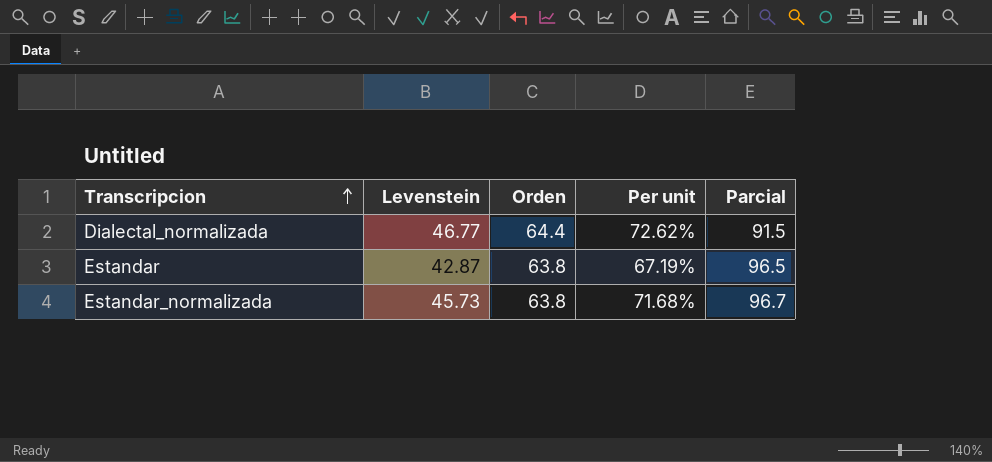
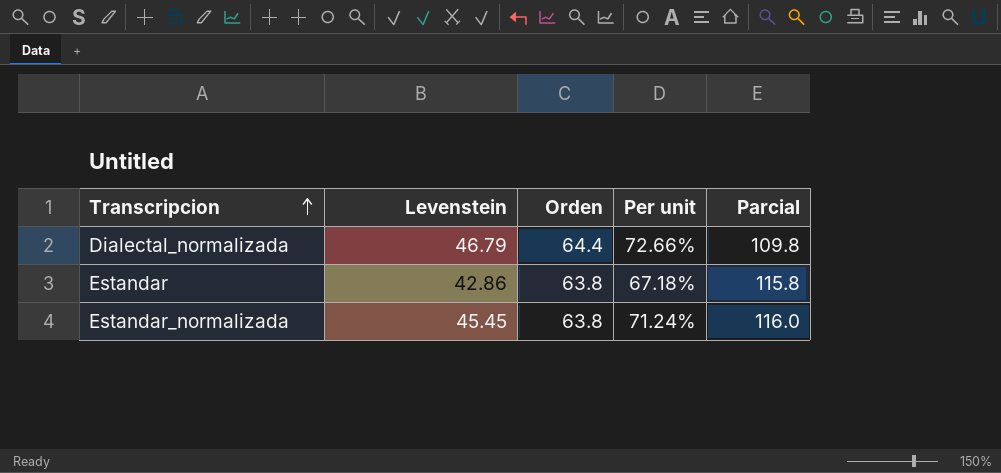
Dialectal_normalizada | Levenstein: 46.77 -> 46.79
Dialectal_normalizada | Per unit: 72.62% -> 72.66%
Dialectal_normalizada | Parcial: 91.5 -> 109.8
Estandar | Levenstein: 42.87 -> 42.86
Estandar | Per unit: 67.19% -> 67.18%
Estandar | Parcial: 96.5 -> 115.8
Estandar_normalizada | Levenstein: 45.73 -> 45.45
Estandar_normalizada | Per unit: 71.68% -> 71.24%
Estandar_normalizada | Parcial: 96.7 -> 116.0

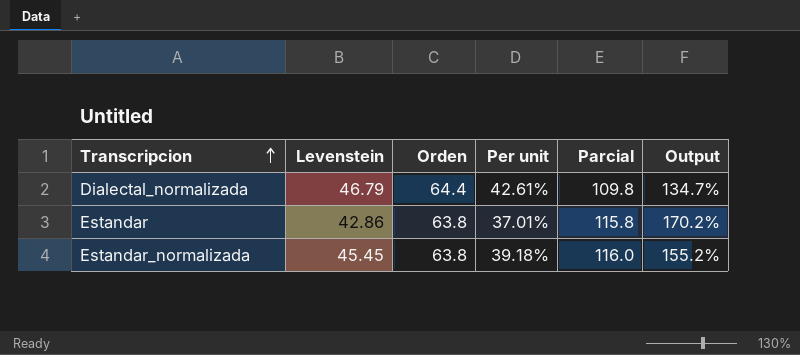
column Per unit | formula: [Levenstein] / [Orden] -> [Levenstein] / [Parcial]
column Output | formula: none -> ([Parcial] - [Levenstein]) / [Levenstein]

